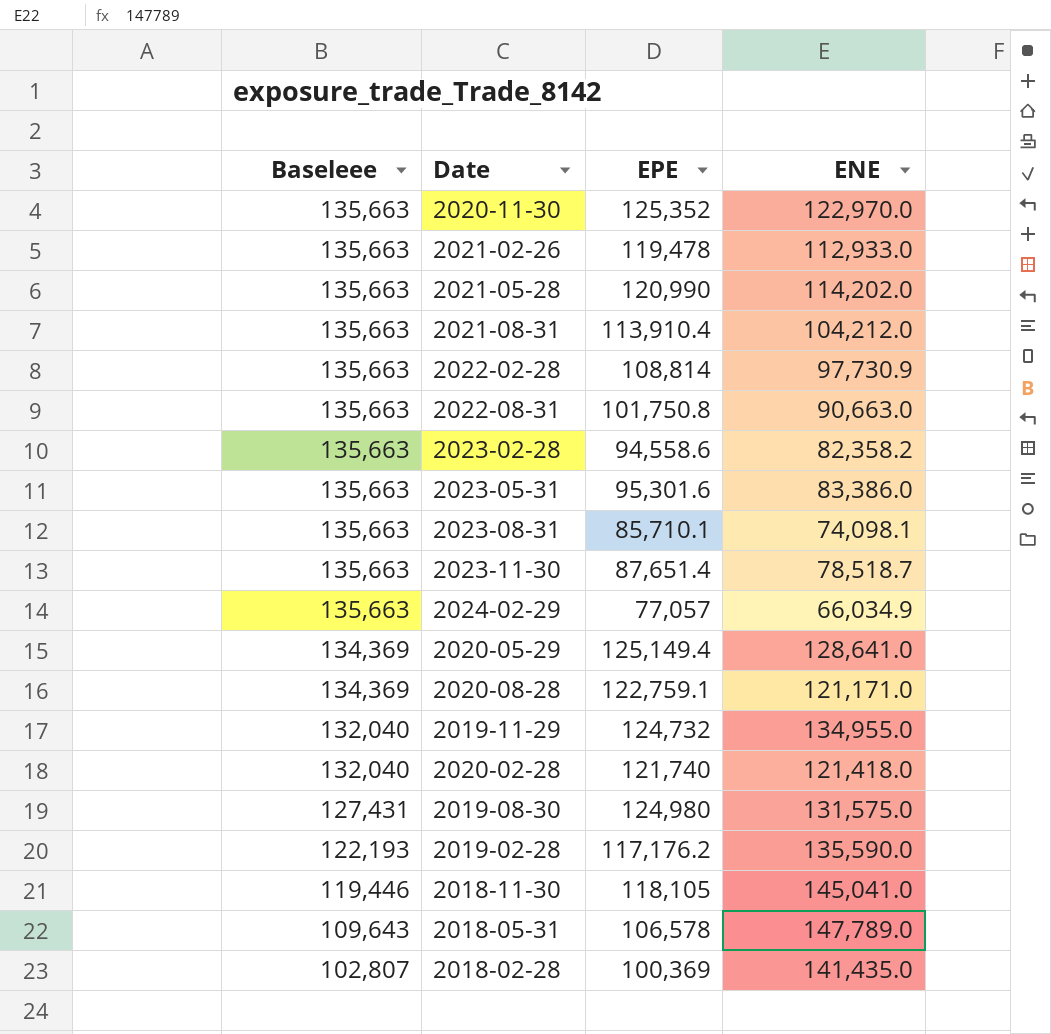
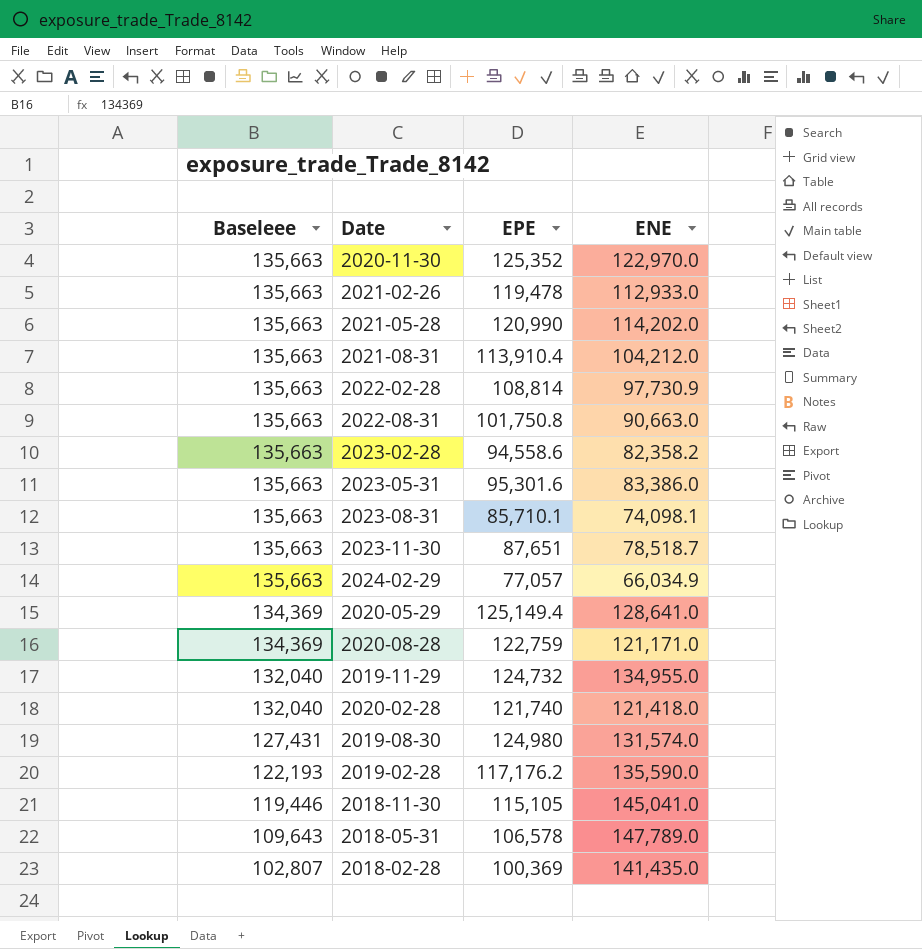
2023-11-30 | EPE: 87,651.4 -> 87,651
2020-08-28 | EPE: 122,759.1 -> 122,759
2019-08-30 | ENE: 131,575.0 -> 131,574.0
2018-11-30 | EPE: 118,105 -> 115,105

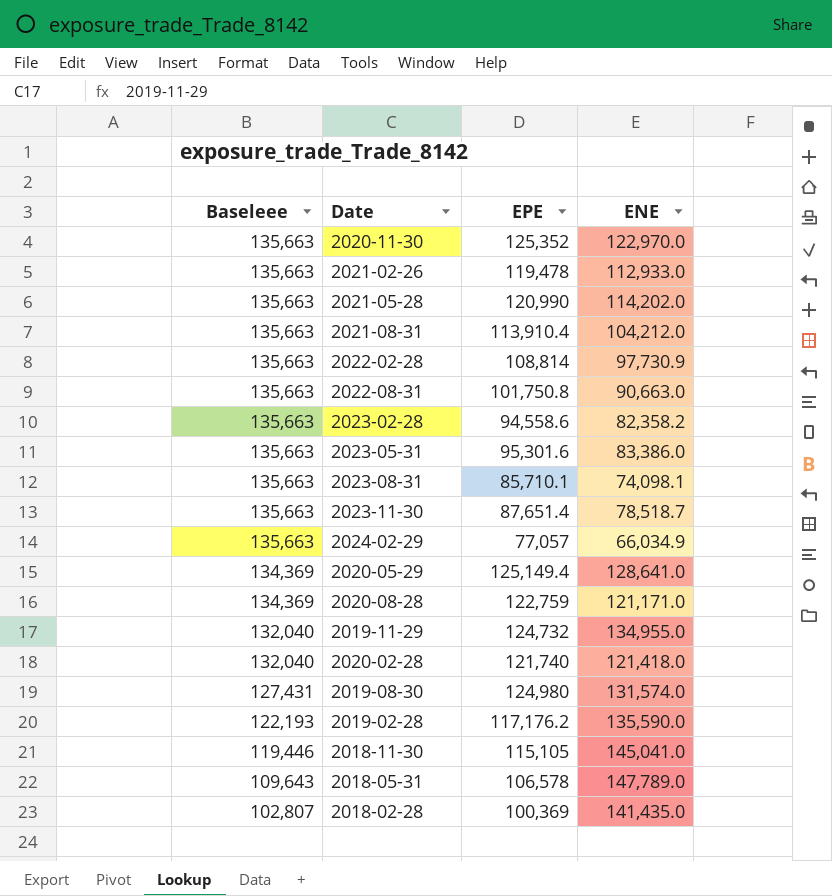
2023-11-30 | EPE: 87,651 -> 87,651.4

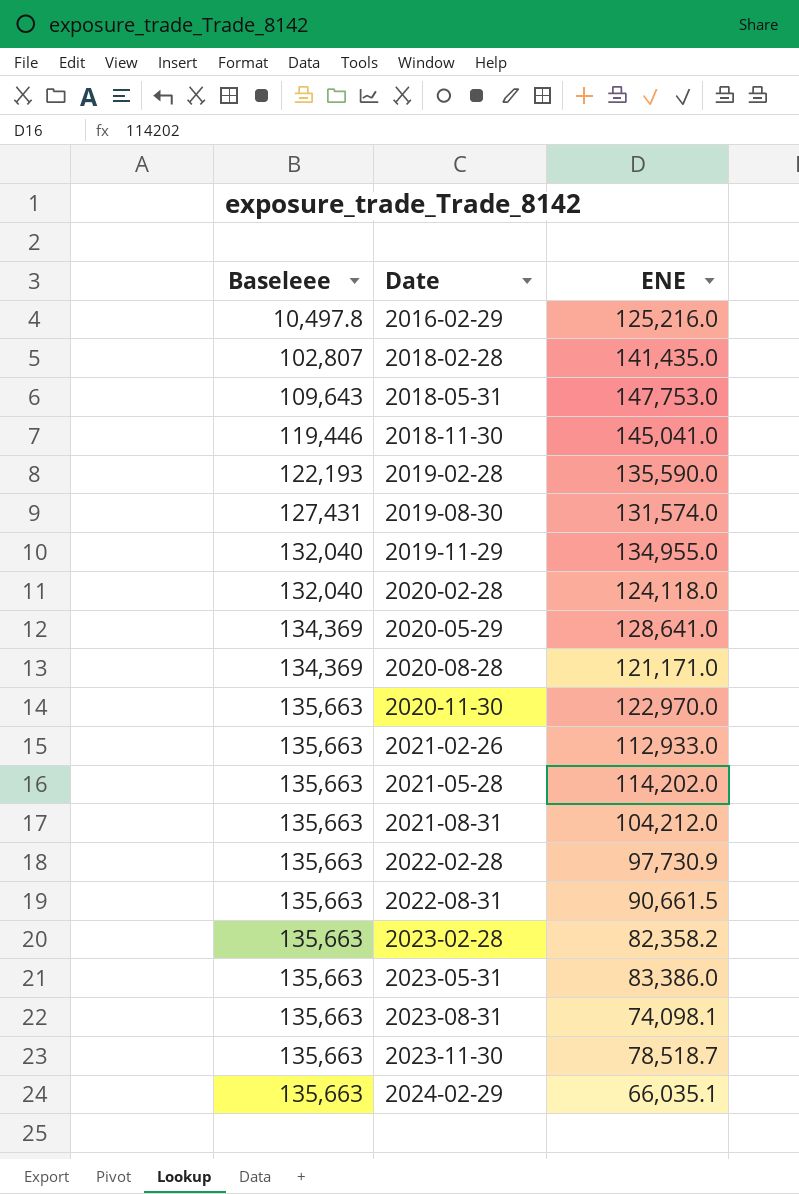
row order: Baseleee descending -> Baseleee ascending
column EPE | position: 3 -> none
row 2016-02-29: none -> 10,497.8 | 125,216.0
2018-05-31 | ENE: 147,789.0 -> 147,753.0
2020-02-28 | ENE: 121,418.0 -> 124,118.0
2022-08-31 | ENE: 90,663.0 -> 90,661.5
2024-02-29 | ENE: 66,034.9 -> 66,035.1

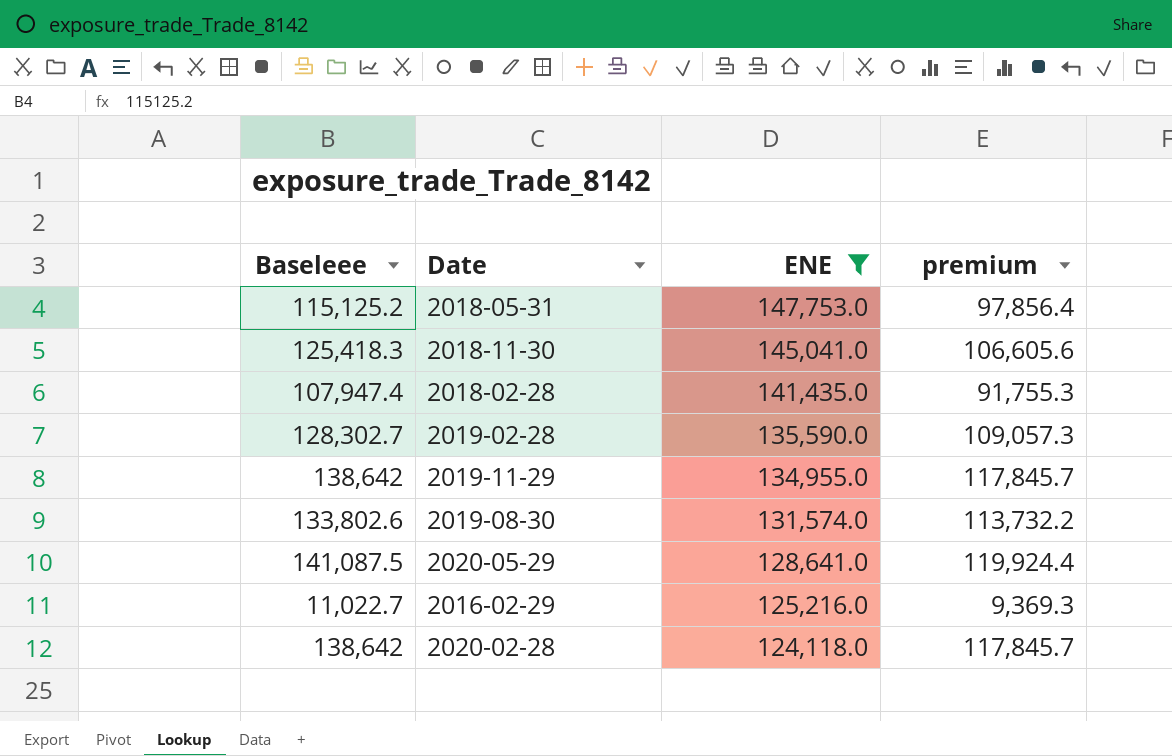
filter: none -> ENE >= 124,118.0
row order: Baseleee ascending -> ENE descending
column premium | formula: none -> [Baseleee] * 0.85
2018-05-31 | Baseleee: 109,643 -> 115,125.2
2018-11-30 | Baseleee: 119,446 -> 125,418.3
2018-02-28 | Baseleee: 102,807 -> 107,947.4
2019-02-28 | Baseleee: 122,193 -> 128,302.7
2019-11-29 | Baseleee: 132,040 -> 138,642
2019-08-30 | Baseleee: 127,431 -> 133,802.6
2020-05-29 | Baseleee: 134,369 -> 141,087.5
2016-02-29 | Baseleee: 10,497.8 -> 11,022.7
2020-02-28 | Baseleee: 132,040 -> 138,642

